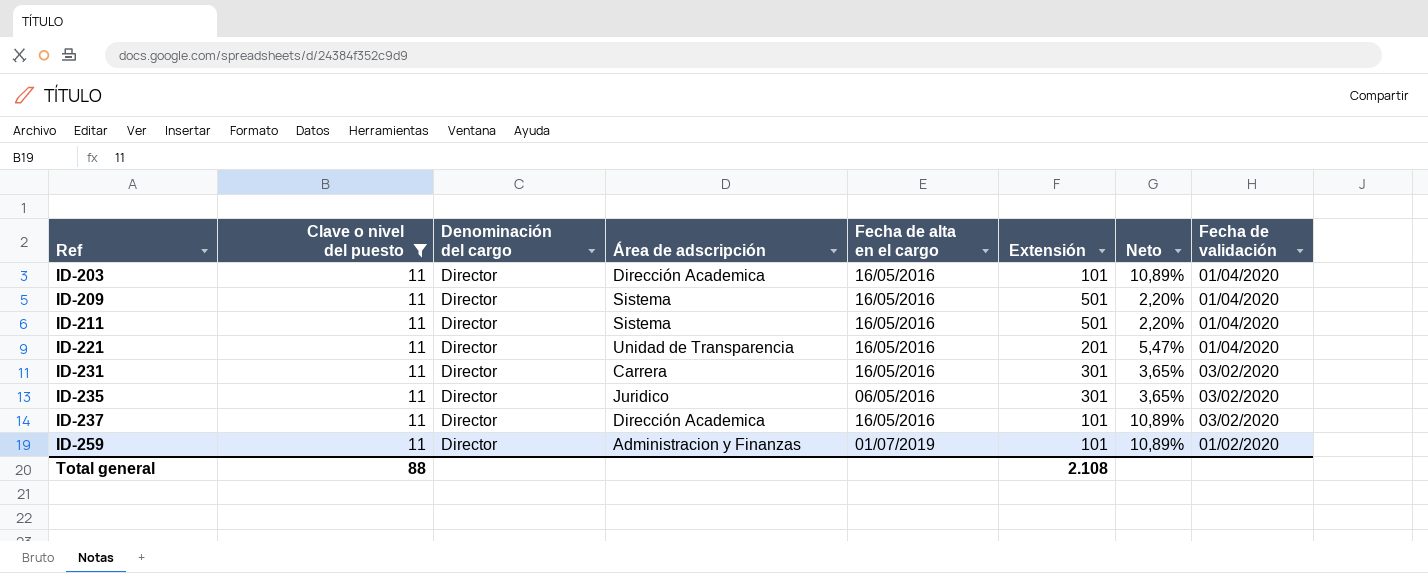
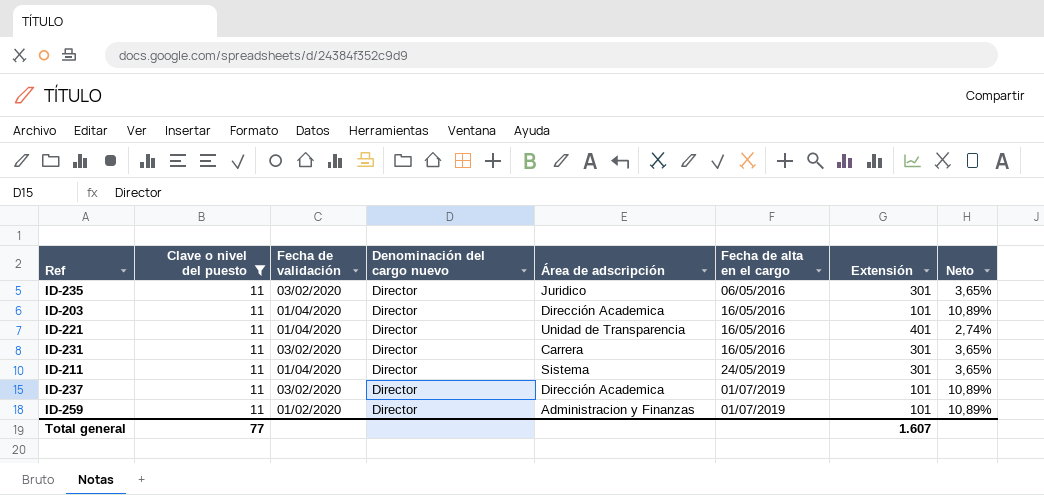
row order: Ref ascending -> Fecha de alta en el cargo ascending
column Fecha de validación | position: 8 -> 3
column name: Denominación del cargo -> Denominación del cargo nuevo
row ID-209: 11 | Director | Sistema | 16/05/2016 | 501 | 2,20% | 01/04/2020 -> none
ID-221 | Extensión: 201 -> 401
ID-221 | Neto: 5,47% -> 2,74%
ID-211 | Fecha de alta en el cargo: 16/05/2016 -> 24/05/2019
ID-211 | Extensión: 501 -> 301
ID-211 | Neto: 2,20% -> 3,65%
ID-237 | Fecha de alta en el cargo: 16/05/2016 -> 01/07/2019
Total general | Clave o nivel del puesto: 88 -> 77
Total general | Extensión: 2.108 -> 1.607

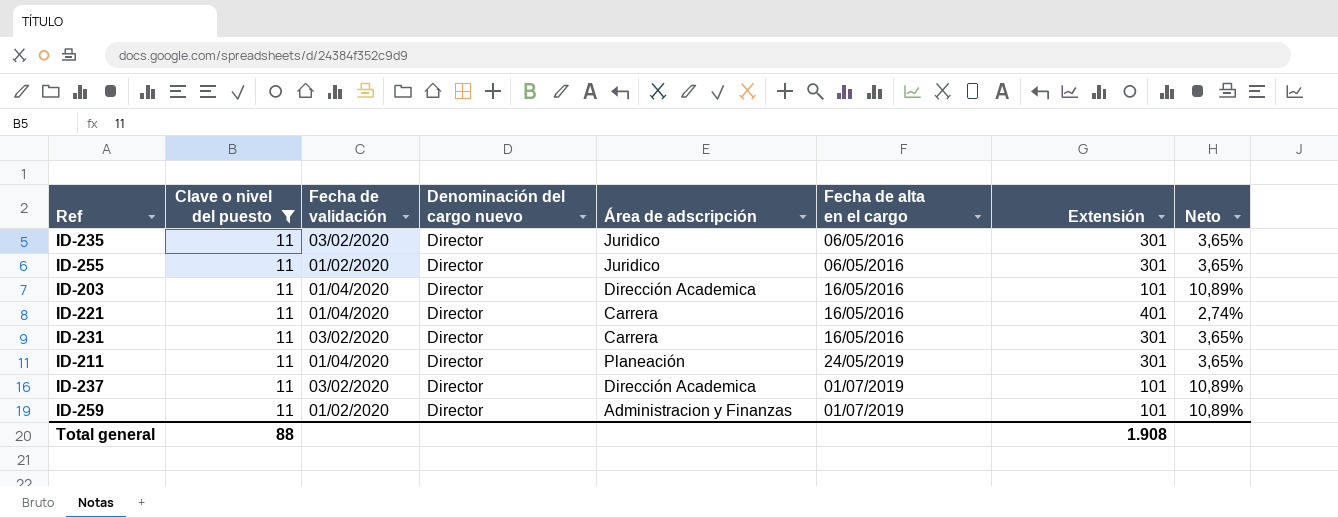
row ID-255: none -> 11 | 01/02/2020 | Director | Juridico | 06/05/2016 | 301 | 3,65%
ID-221 | Área de adscripción: Unidad de Transparencia -> Carrera
ID-211 | Área de adscripción: Sistema -> Planeación
Total general | Clave o nivel del puesto: 77 -> 88
Total general | Extensión: 1.607 -> 1.908

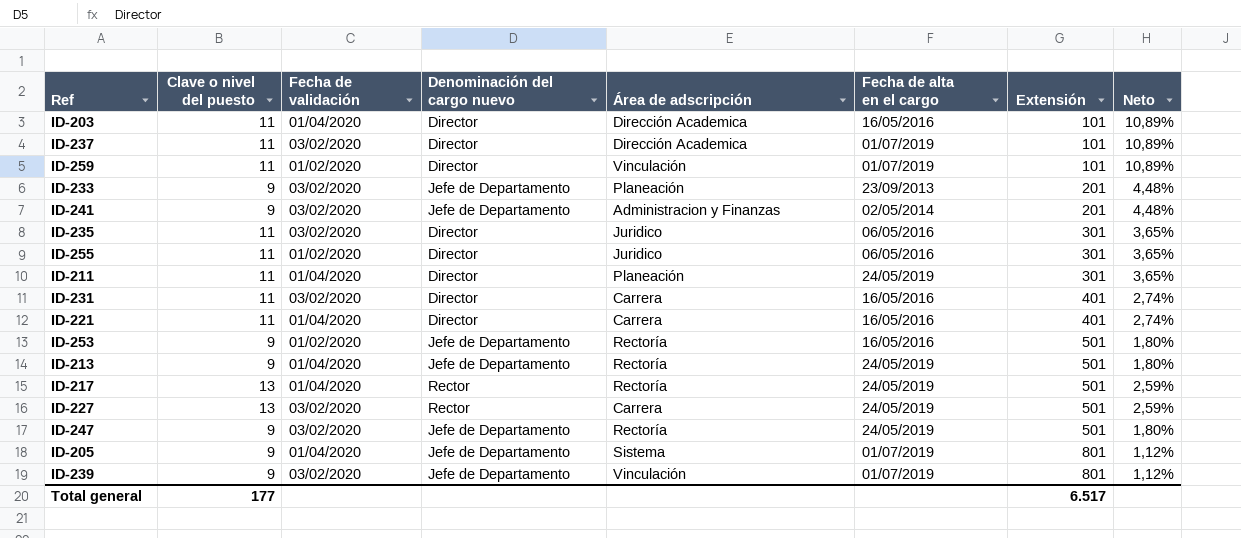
filter: Clave o nivel del puesto = 11 -> none
row order: Fecha de alta en el cargo ascending -> Extensión ascending
ID-259 | Área de adscripción: Administracion y Finanzas -> Vinculación
ID-231 | Extensión: 301 -> 401
ID-231 | Neto: 3,65% -> 2,74%
Total general | Clave o nivel del puesto: 88 -> 177
Total general | Extensión: 1.908 -> 6.517

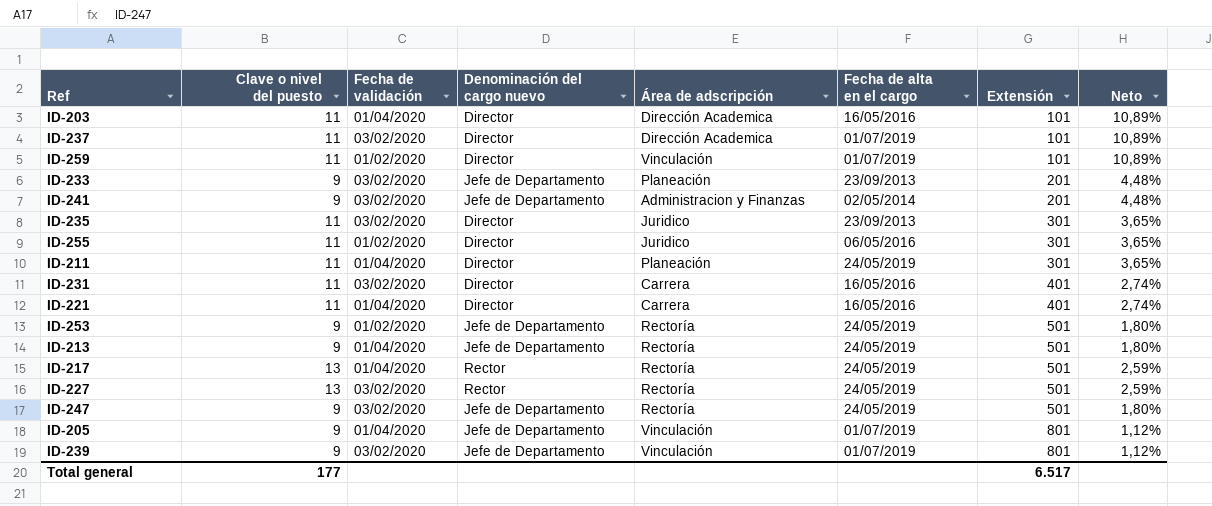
ID-235 | Fecha de alta en el cargo: 06/05/2016 -> 23/09/2013
ID-253 | Fecha de alta en el cargo: 16/05/2016 -> 24/05/2019
ID-227 | Área de adscripción: Carrera -> Rectoría
ID-205 | Área de adscripción: Sistema -> Vinculación

